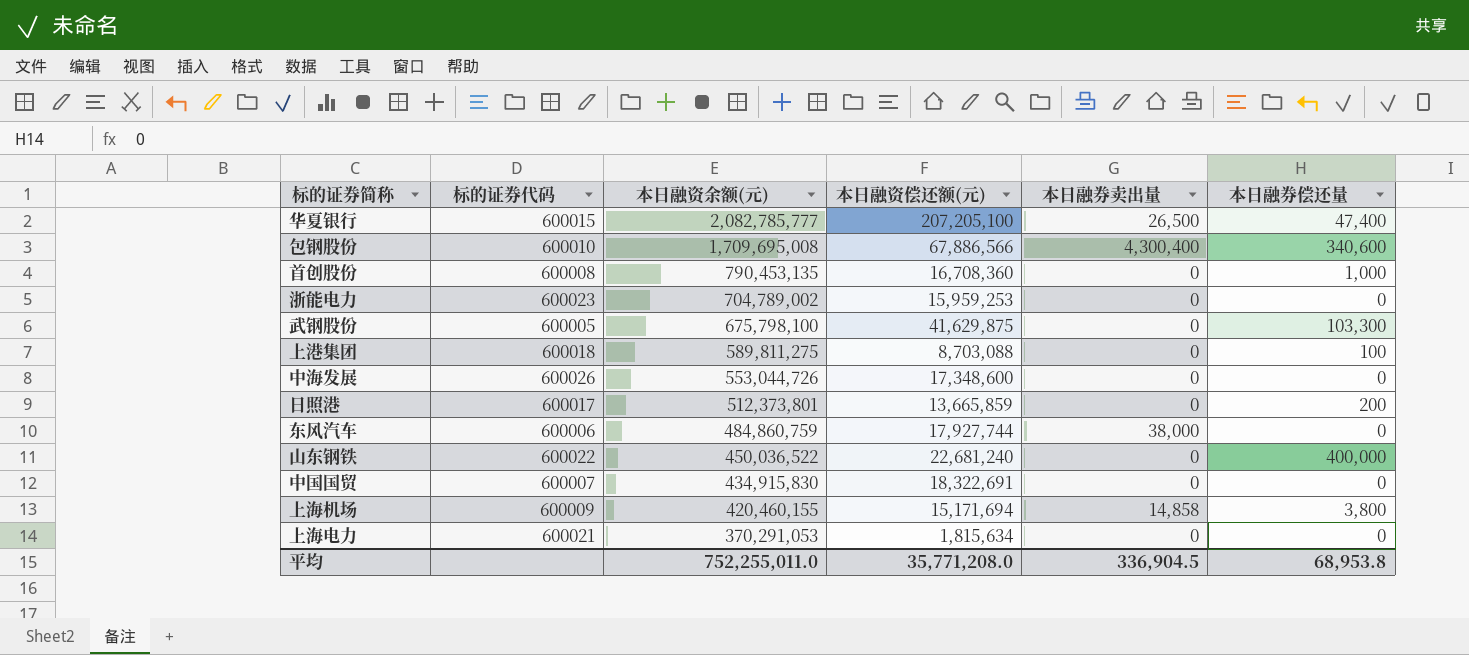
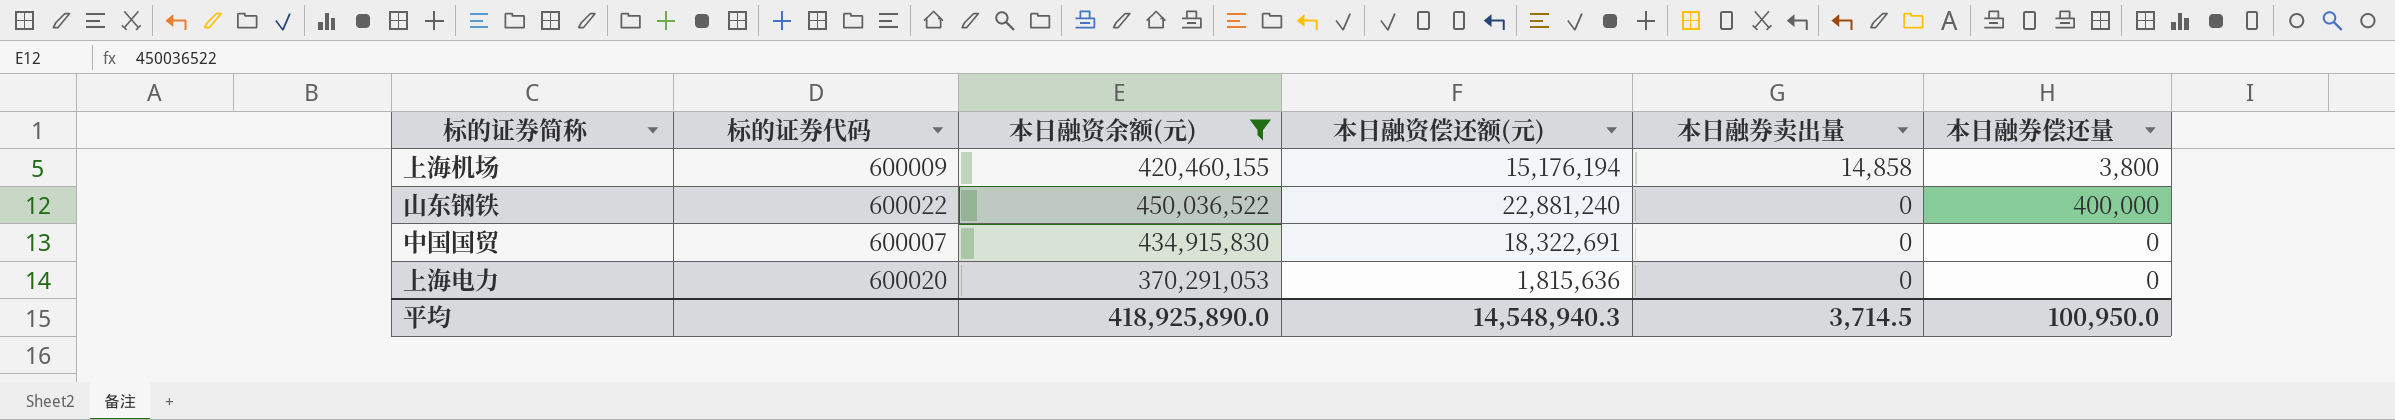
filter: none -> 本日融资余额(元) <= 450,036,522
row order: 本日融资余额(元) descending -> 本日融券卖出量 descending
上海机场 | 本日融资偿还额(元): 15,171,694 -> 15,176,194
山东钢铁 | 本日融资偿还额(元): 22,681,240 -> 22,881,240
上海电力 | 标的证券代码: 600021 -> 600020
上海电力 | 本日融资偿还额(元): 1,815,634 -> 1,815,636
平均 | 本日融资余额(元): 752,255,011.0 -> 418,925,890.0
平均 | 本日融资偿还额(元): 35,771,208.0 -> 14,548,940.3
平均 | 本日融券卖出量: 336,904.5 -> 3,714.5
平均 | 本日融券偿还量: 68,953.8 -> 100,950.0

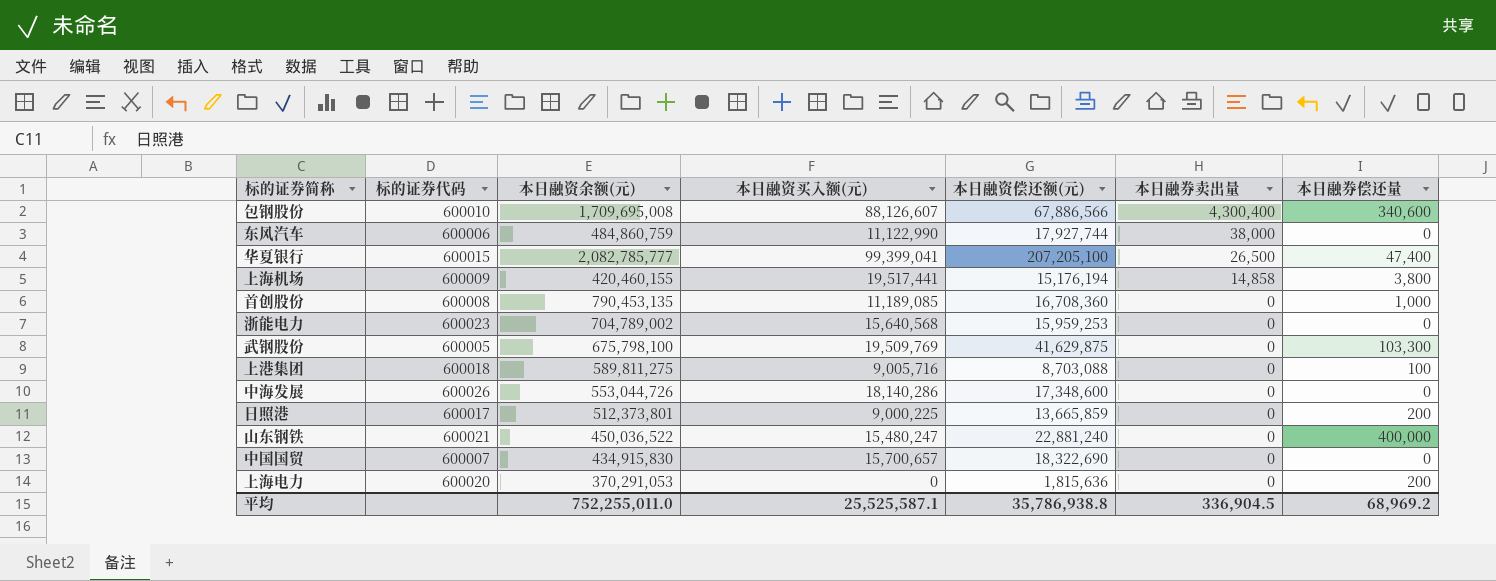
filter: 本日融资余额(元) <= 450,036,522 -> none
column 本日融资买入额(元) | position: none -> 4
山东钢铁 | 标的证券代码: 600022 -> 600021
中国国贸 | 本日融资偿还额(元): 18,322,691 -> 18,322,690
上海电力 | 本日融券偿还量: 0 -> 200
平均 | 本日融资余额(元): 418,925,890.0 -> 752,255,011.0
平均 | 本日融资偿还额(元): 14,548,940.3 -> 35,786,938.8
平均 | 本日融券卖出量: 3,714.5 -> 336,904.5
平均 | 本日融券偿还量: 100,950.0 -> 68,969.2

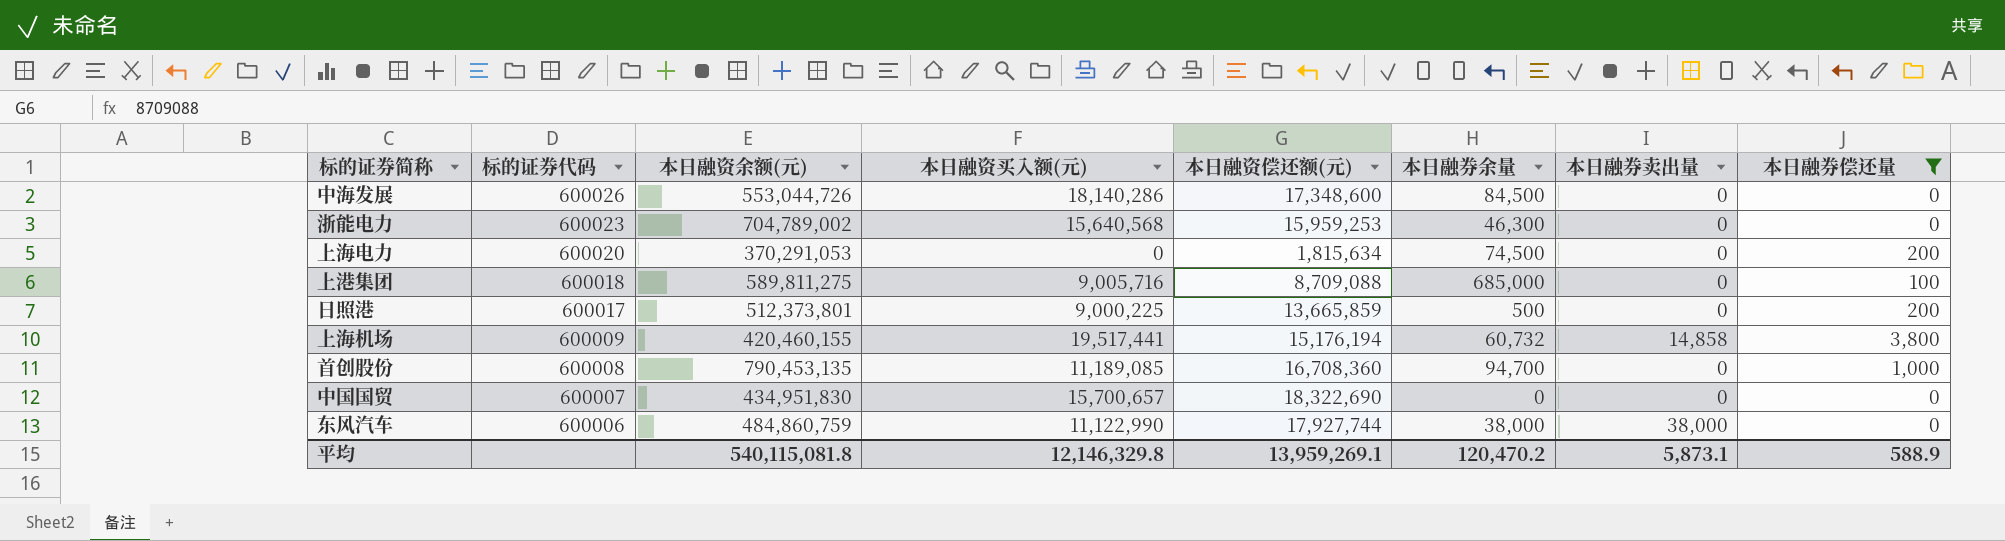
filter: none -> 本日融券偿还量 <= 3,800
row order: 本日融券卖出量 descending -> 标的证券代码 descending
column 本日融券余量 | position: none -> 6
上海电力 | 本日融资偿还额(元): 1,815,636 -> 1,815,634
上港集团 | 本日融资偿还额(元): 8,703,088 -> 8,709,088
中国国贸 | 本日融资余额(元): 434,915,830 -> 434,951,830
平均 | 本日融资余额(元): 752,255,011.0 -> 540,115,081.8
平均 | 本日融资买入额(元): 25,525,587.1 -> 12,146,329.8
平均 | 本日融资偿还额(元): 35,786,938.8 -> 13,959,269.1
平均 | 本日融券卖出量: 336,904.5 -> 5,873.1
平均 | 本日融券偿还量: 68,969.2 -> 588.9

